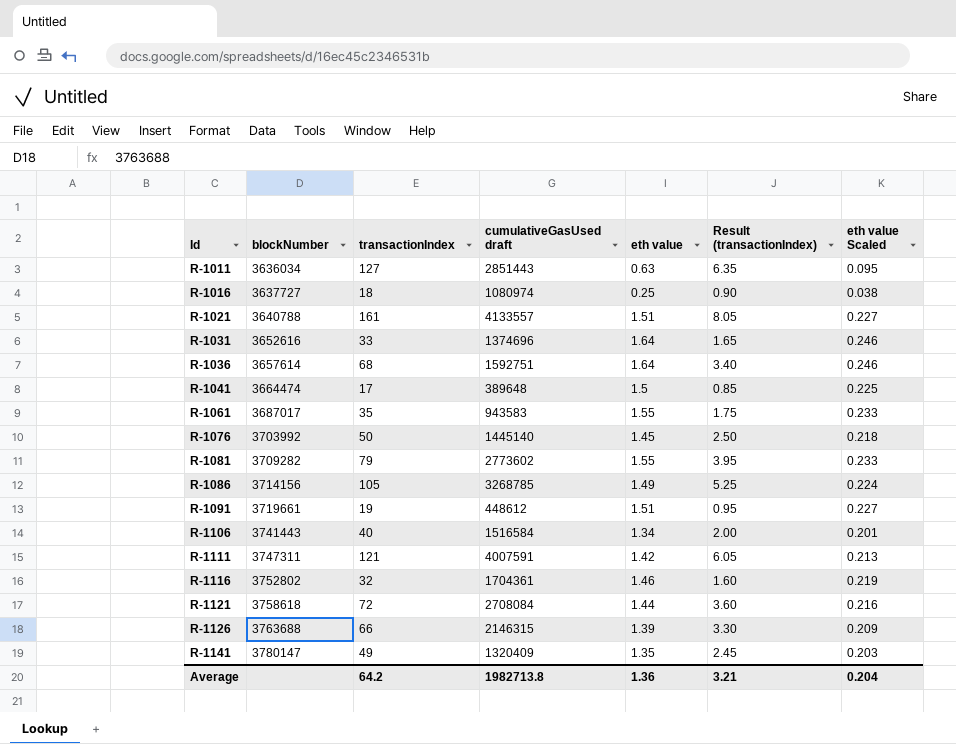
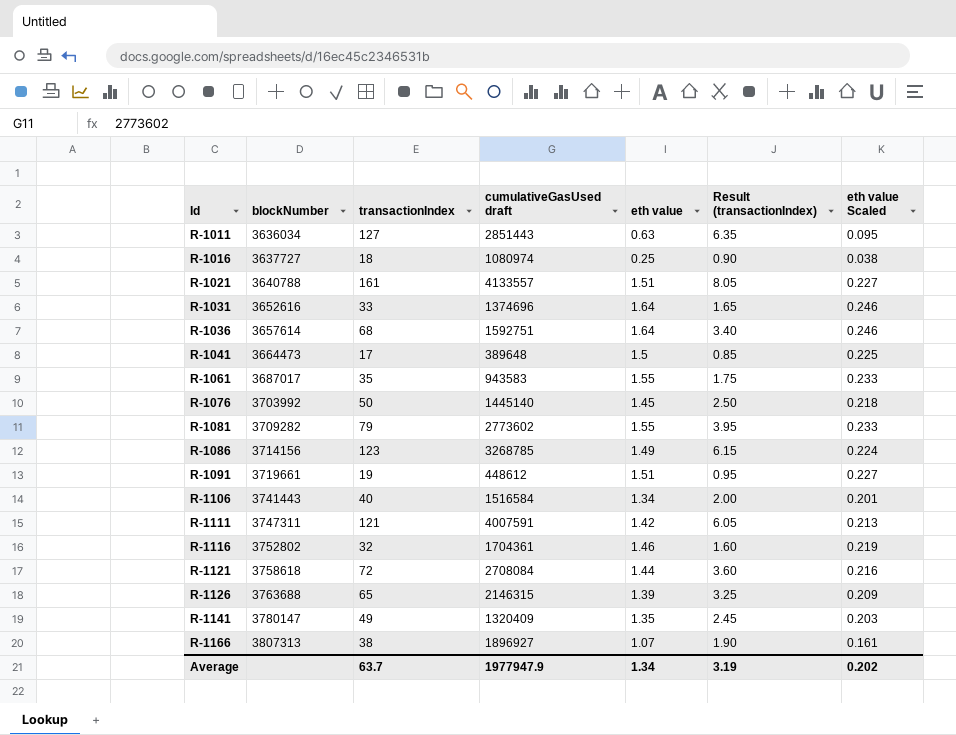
R-1041 | blockNumber: 3664474 -> 3664473
R-1086 | transactionIndex: 105 -> 123
R-1086 | Result (transactionIndex): 5.25 -> 6.15
R-1126 | transactionIndex: 66 -> 65
R-1126 | Result (transactionIndex): 3.30 -> 3.25
row R-1166: none -> 3807313 | 38 | 1896927 | 1.07 | 1.90 | 0.161
Average | transactionIndex: 64.2 -> 63.7
Average | cumulativeGasUsed draft: 1982713.8 -> 1977947.9
Average | eth value: 1.36 -> 1.34
Average | Result (transactionIndex): 3.21 -> 3.19
Average | eth value Scaled: 0.204 -> 0.202

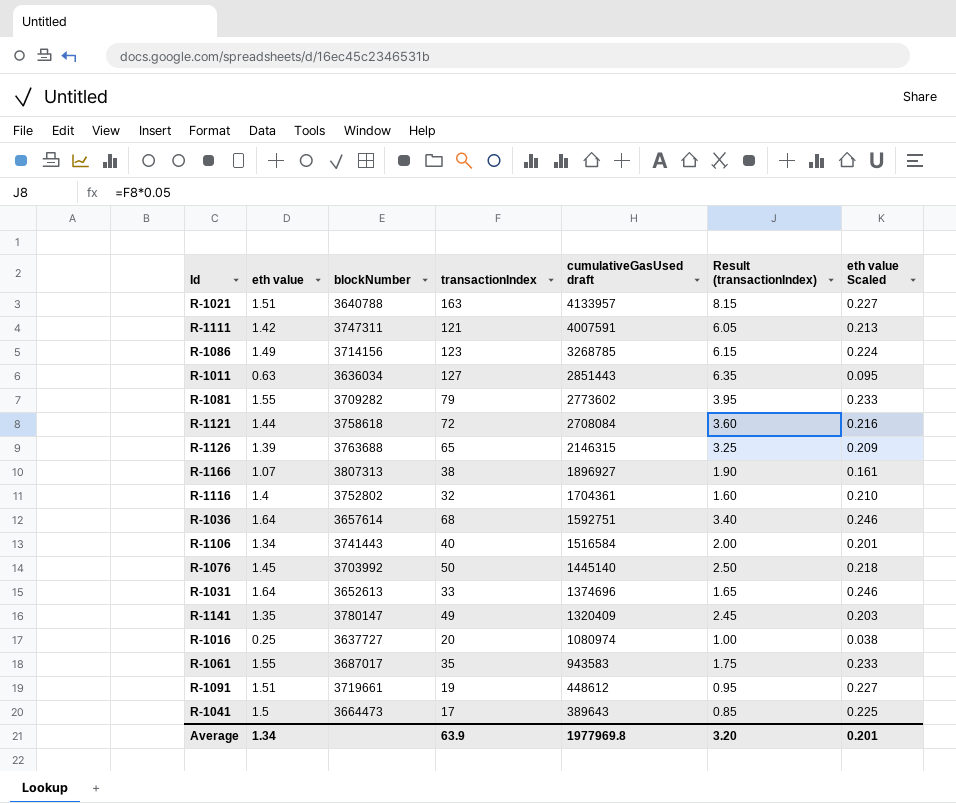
row order: Id ascending -> cumulativeGasUsed draft descending
column eth value | position: 5 -> 2
R-1021 | transactionIndex: 161 -> 163
R-1021 | cumulativeGasUsed draft: 4133557 -> 4133957
R-1021 | Result (transactionIndex): 8.05 -> 8.15
R-1116 | eth value: 1.46 -> 1.4
R-1116 | eth value Scaled: 0.219 -> 0.210
R-1031 | blockNumber: 3652616 -> 3652613
R-1016 | transactionIndex: 18 -> 20
R-1016 | Result (transactionIndex): 0.90 -> 1.00
R-1041 | cumulativeGasUsed draft: 389648 -> 389643
Average | transactionIndex: 63.7 -> 63.9
Average | cumulativeGasUsed draft: 1977947.9 -> 1977969.8
Average | Result (transactionIndex): 3.19 -> 3.20
Average | eth value Scaled: 0.202 -> 0.201

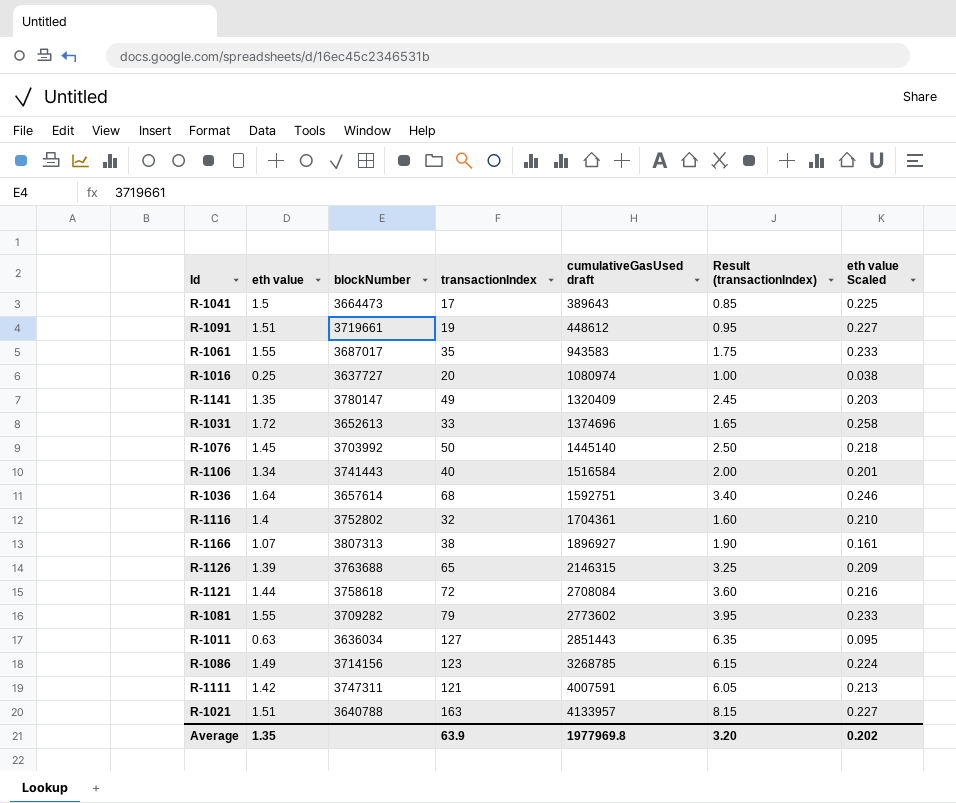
row order: cumulativeGasUsed draft descending -> cumulativeGasUsed draft ascending
R-1031 | eth value: 1.64 -> 1.72
R-1031 | eth value Scaled: 0.246 -> 0.258
Average | eth value: 1.34 -> 1.35
Average | eth value Scaled: 0.201 -> 0.202

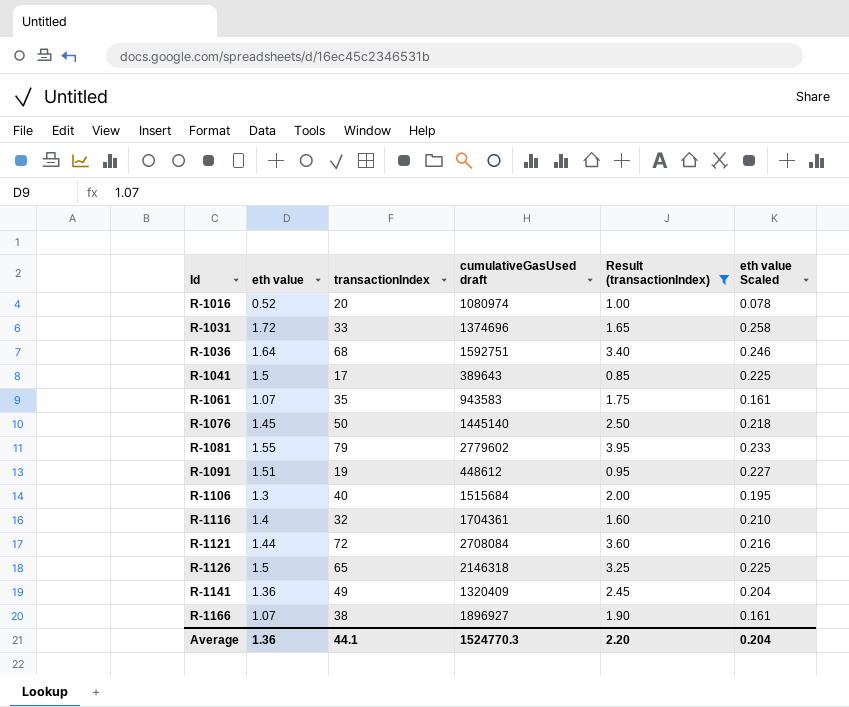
filter: none -> Result (transactionIndex) <= 3.95
row order: cumulativeGasUsed draft ascending -> Id ascending
column blockNumber | position: 3 -> none
R-1016 | eth value: 0.25 -> 0.52
R-1016 | eth value Scaled: 0.038 -> 0.078
R-1061 | eth value: 1.55 -> 1.07
R-1061 | eth value Scaled: 0.233 -> 0.161
R-1081 | cumulativeGasUsed draft: 2773602 -> 2779602
R-1106 | eth value: 1.34 -> 1.3
R-1106 | cumulativeGasUsed draft: 1516584 -> 1515684
R-1106 | eth value Scaled: 0.201 -> 0.195
R-1126 | eth value: 1.39 -> 1.5
R-1126 | cumulativeGasUsed draft: 2146315 -> 2146318
R-1126 | eth value Scaled: 0.209 -> 0.225
R-1141 | eth value: 1.35 -> 1.36
R-1141 | eth value Scaled: 0.203 -> 0.204
Average | eth value: 1.35 -> 1.36
Average | transactionIndex: 63.9 -> 44.1
Average | cumulativeGasUsed draft: 1977969.8 -> 1524770.3
Average | Result (transactionIndex): 3.20 -> 2.20
Average | eth value Scaled: 0.202 -> 0.204

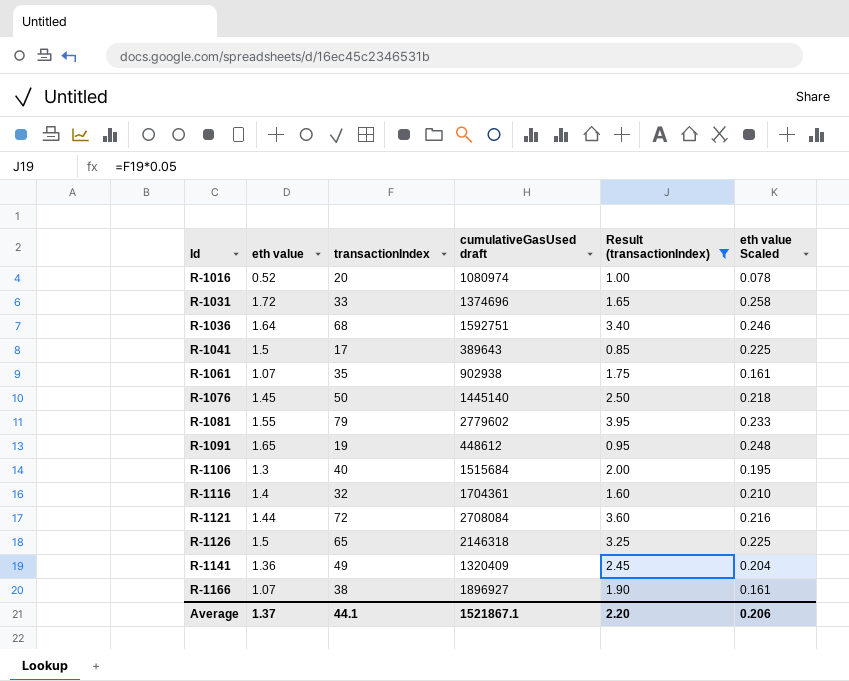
R-1061 | cumulativeGasUsed draft: 943583 -> 902938
R-1091 | eth value: 1.51 -> 1.65
R-1091 | eth value Scaled: 0.227 -> 0.248
Average | eth value: 1.36 -> 1.37
Average | cumulativeGasUsed draft: 1524770.3 -> 1521867.1
Average | eth value Scaled: 0.204 -> 0.206

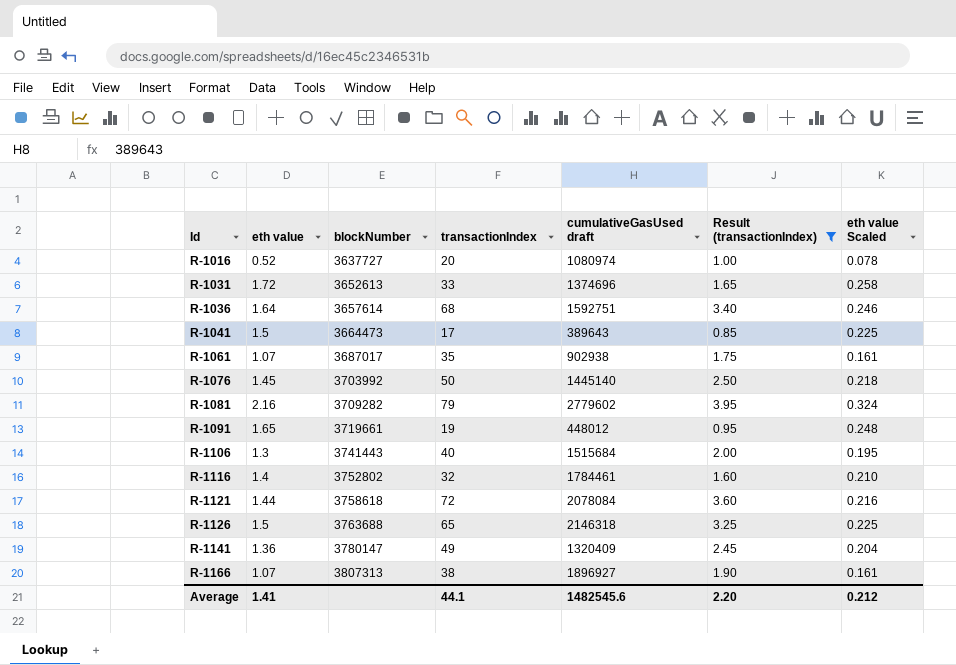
column blockNumber | position: none -> 3
R-1081 | eth value: 1.55 -> 2.16
R-1081 | eth value Scaled: 0.233 -> 0.324
R-1091 | cumulativeGasUsed draft: 448612 -> 448012
R-1116 | cumulativeGasUsed draft: 1704361 -> 1784461
R-1121 | cumulativeGasUsed draft: 2708084 -> 2078084
Average | eth value: 1.37 -> 1.41
Average | cumulativeGasUsed draft: 1521867.1 -> 1482545.6
Average | eth value Scaled: 0.206 -> 0.212

